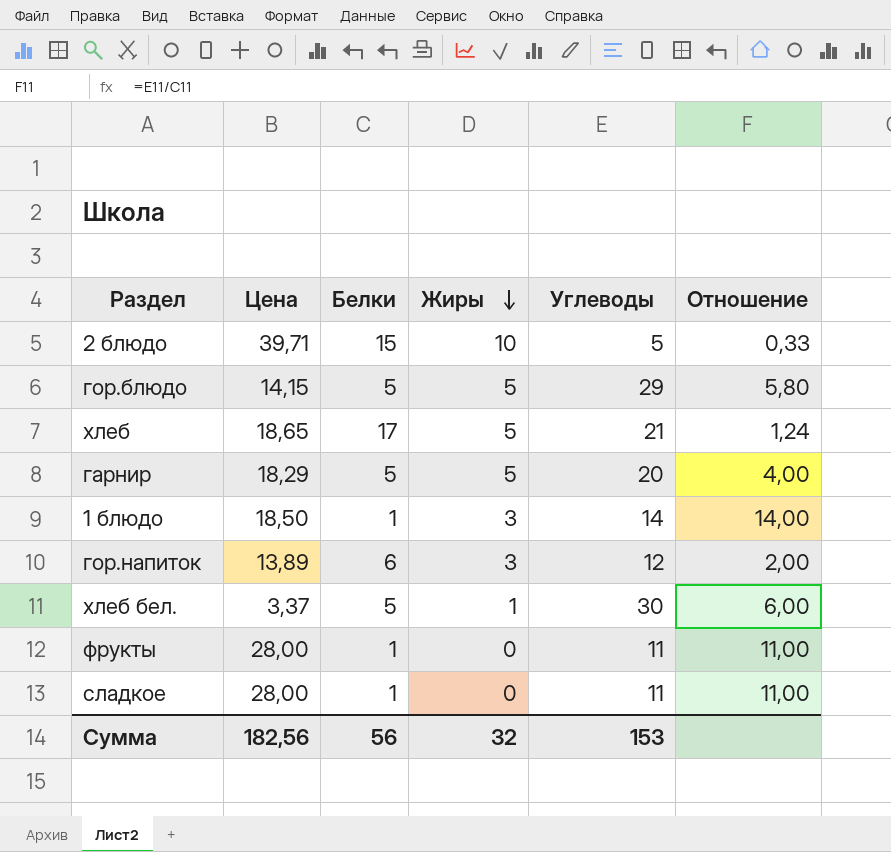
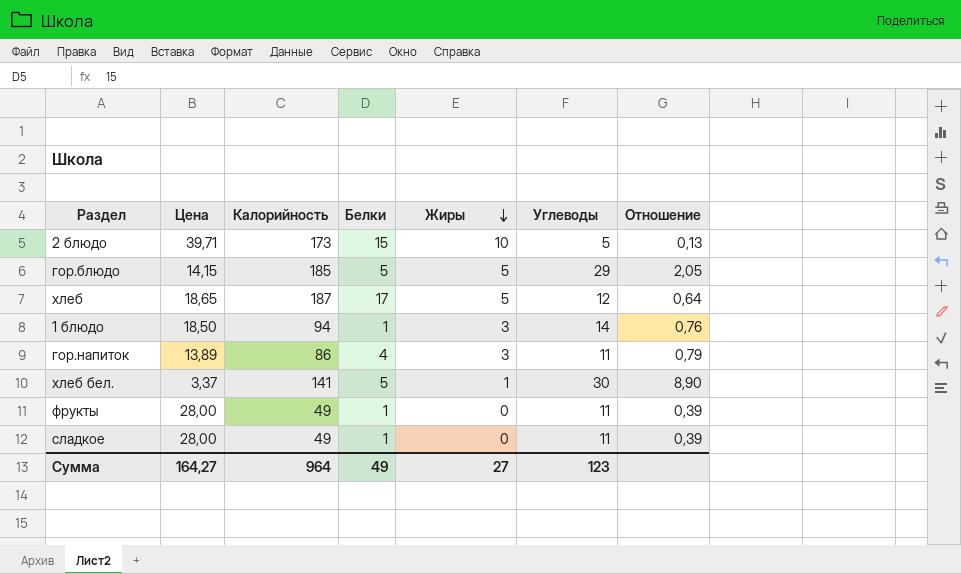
column Калорийность | position: none -> 3
column Отношение | formula: [Углеводы] / [Белки] -> [Углеводы] / [Цена]
row гарнир: 18,29 | 5 | 5 | 20 | 4,00 -> none
хлеб | Углеводы: 21 -> 12
гор.напиток | Белки: 6 -> 4
гор.напиток | Углеводы: 12 -> 11
Сумма | Цена: 182,56 -> 164,27
Сумма | Белки: 56 -> 49
Сумма | Жиры: 32 -> 27
Сумма | Углеводы: 153 -> 123

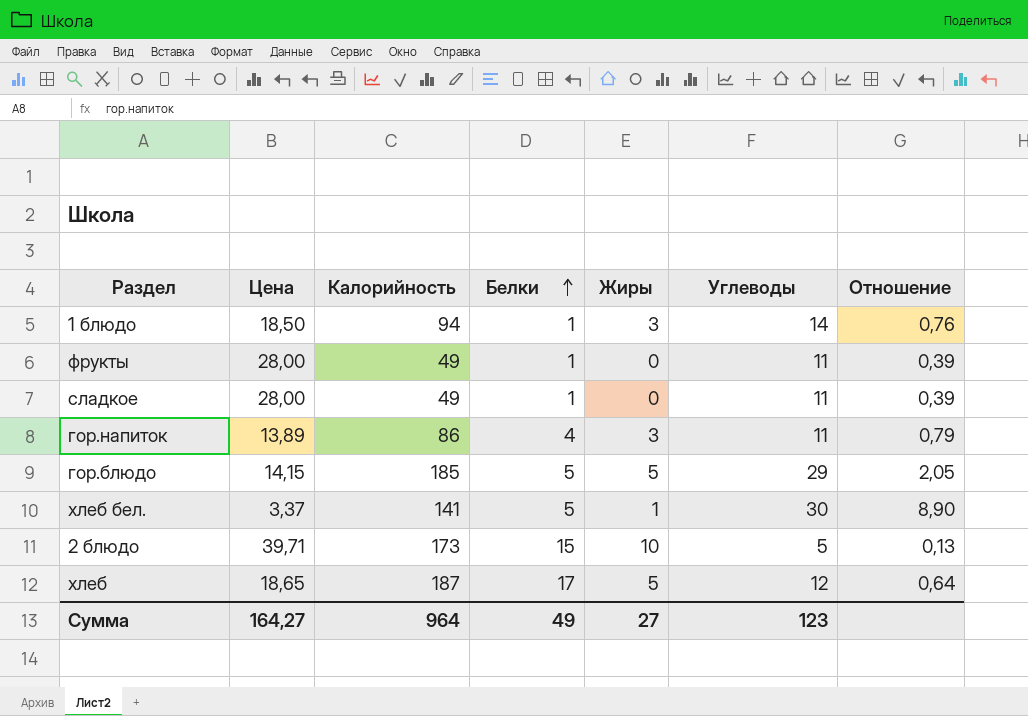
row order: Жиры descending -> Белки ascending

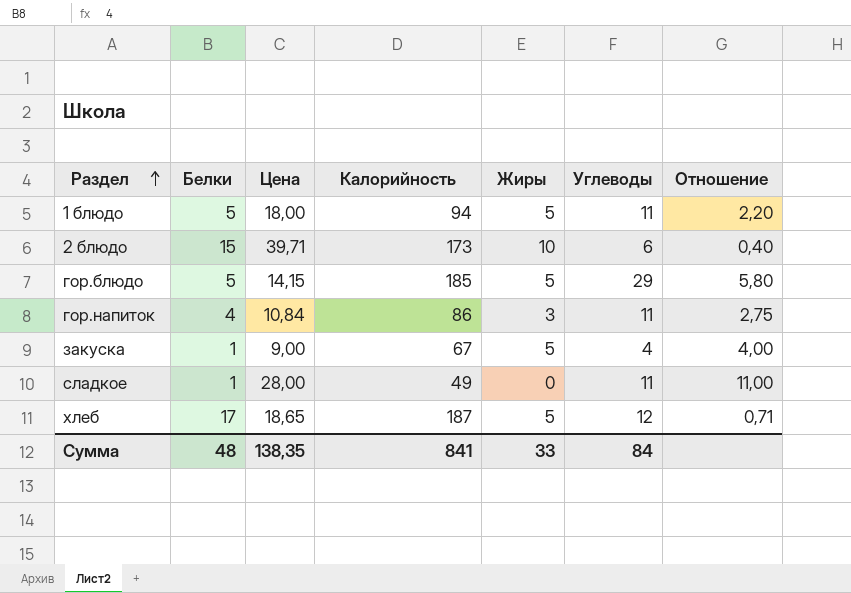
row order: Белки ascending -> Раздел ascending
column Белки | position: 4 -> 2
column Отношение | formula: [Углеводы] / [Цена] -> [Углеводы] / [Белки]
row фрукты: 28,00 | 49 | 1 | 0 | 11 | 0,39 -> none
row хлеб бел.: 3,37 | 141 | 5 | 1 | 30 | 8,90 -> none
1 блюдо | Белки: 1 -> 5
1 блюдо | Цена: 18,50 -> 18,00
1 блюдо | Жиры: 3 -> 5
1 блюдо | Углеводы: 14 -> 11
2 блюдо | Углеводы: 5 -> 6
гор.напиток | Цена: 13,89 -> 10,84
row закуска: none -> 1 | 9,00 | 67 | 5 | 4 | 4,00
Сумма | Белки: 49 -> 48
Сумма | Цена: 164,27 -> 138,35
Сумма | Калорийность: 964 -> 841
Сумма | Жиры: 27 -> 33
Сумма | Углеводы: 123 -> 84

